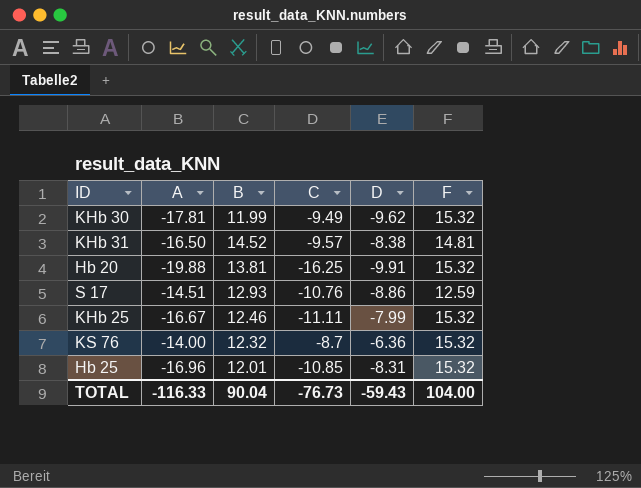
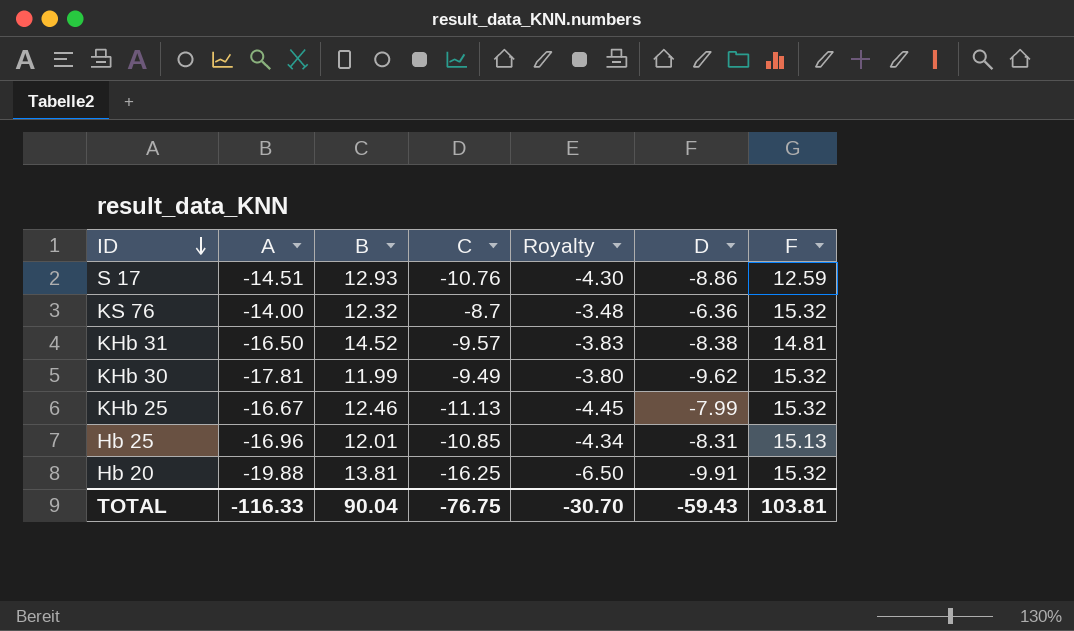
row order: none -> ID descending
column Royalty | formula: none -> [C] * 0.4
KHb 25 | C: -11.11 -> -11.13
Hb 25 | F: 15.32 -> 15.13
TOTAL | C: -76.73 -> -76.75
TOTAL | F: 104.00 -> 103.81

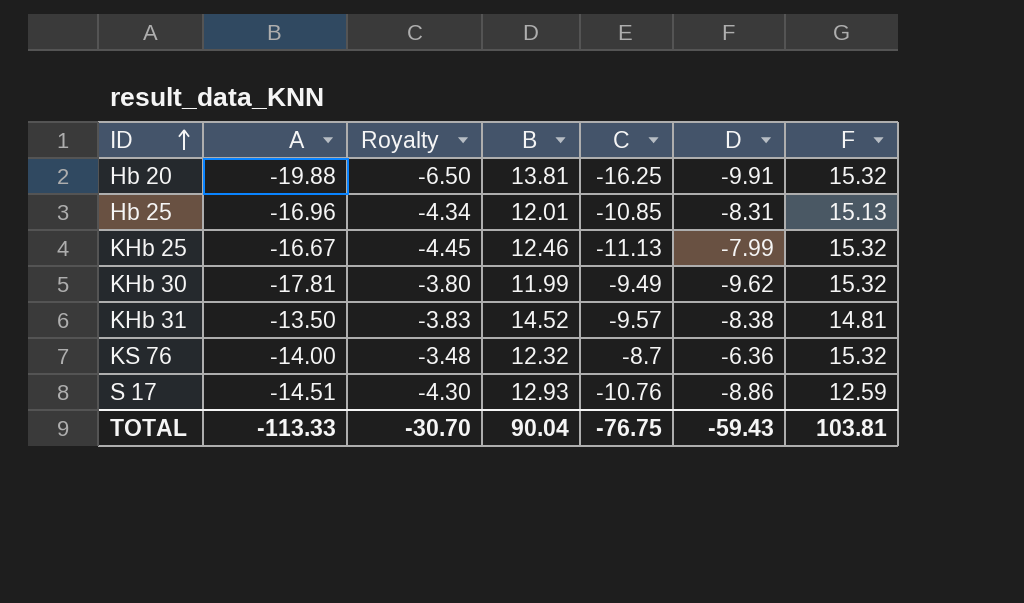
row order: ID descending -> ID ascending
column Royalty | position: 5 -> 3
KHb 31 | A: -16.50 -> -13.50
TOTAL | A: -116.33 -> -113.33

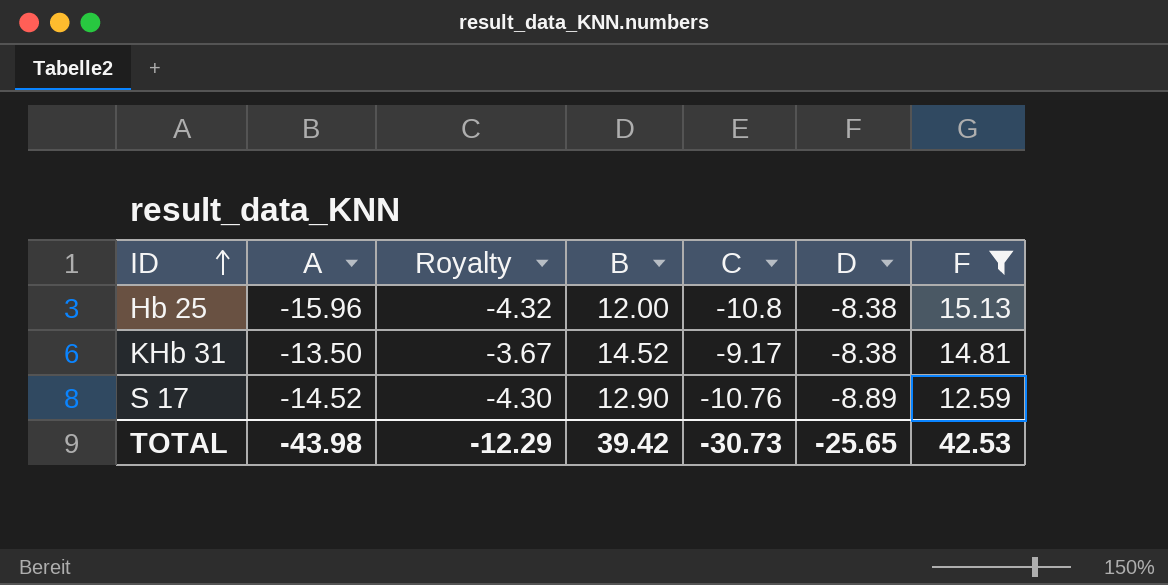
filter: none -> F != 15.32
Hb 25 | A: -16.96 -> -15.96
Hb 25 | Royalty: -4.34 -> -4.32
Hb 25 | B: 12.01 -> 12.00
Hb 25 | C: -10.85 -> -10.8
Hb 25 | D: -8.31 -> -8.38
KHb 31 | Royalty: -3.83 -> -3.67
KHb 31 | C: -9.57 -> -9.17
S 17 | A: -14.51 -> -14.52
S 17 | B: 12.93 -> 12.90
S 17 | D: -8.86 -> -8.89
TOTAL | A: -113.33 -> -43.98
TOTAL | Royalty: -30.70 -> -12.29
TOTAL | B: 90.04 -> 39.42
TOTAL | C: -76.75 -> -30.73
TOTAL | D: -59.43 -> -25.65
TOTAL | F: 103.81 -> 42.53

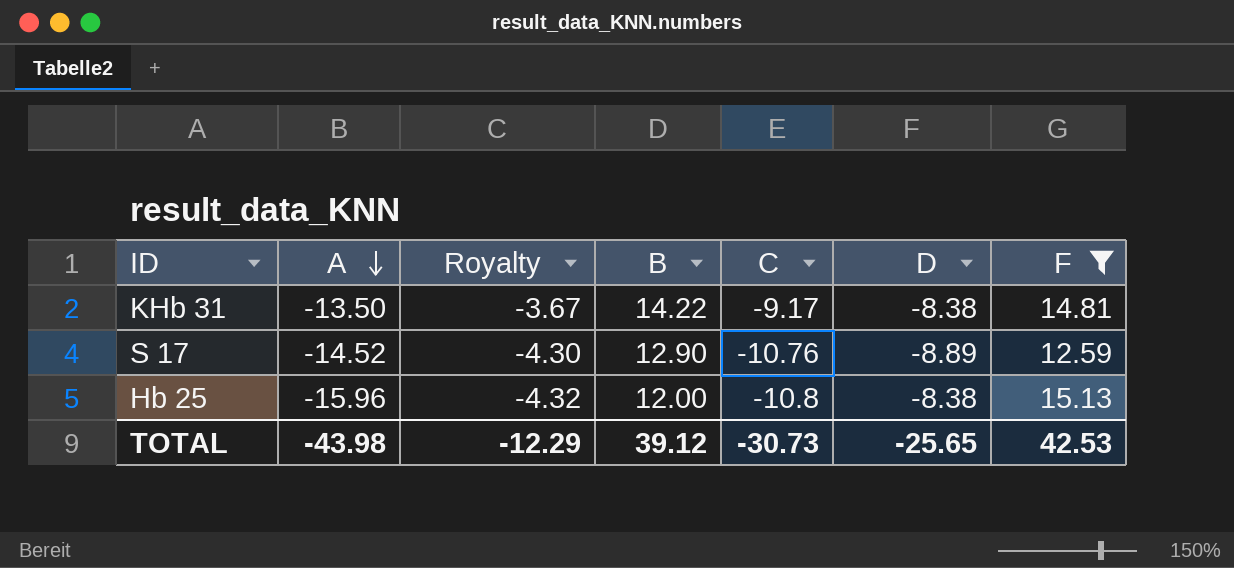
row order: ID ascending -> A descending
KHb 31 | B: 14.52 -> 14.22
TOTAL | B: 39.42 -> 39.12

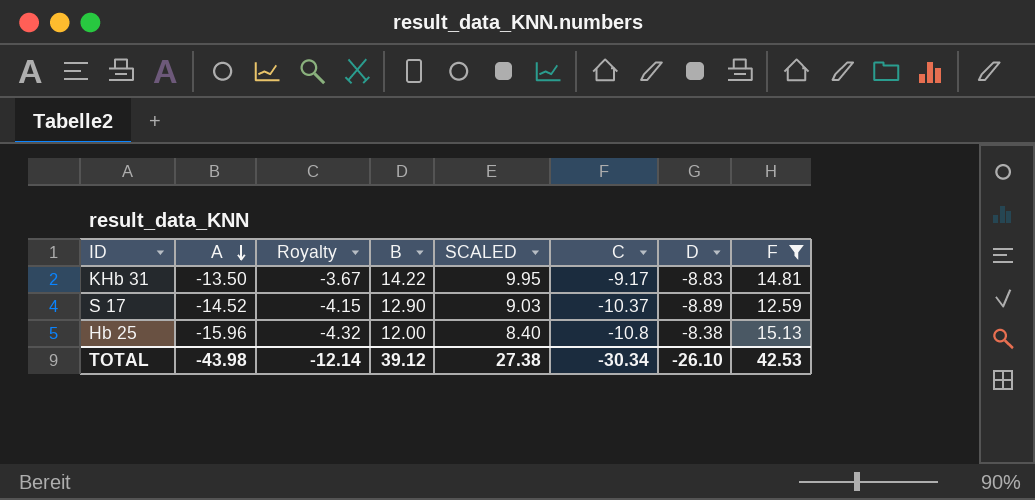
column SCALED | formula: none -> [B] * 0.7
KHb 31 | D: -8.38 -> -8.83
S 17 | Royalty: -4.30 -> -4.15
S 17 | C: -10.76 -> -10.37
TOTAL | Royalty: -12.29 -> -12.14
TOTAL | C: -30.73 -> -30.34
TOTAL | D: -25.65 -> -26.10

